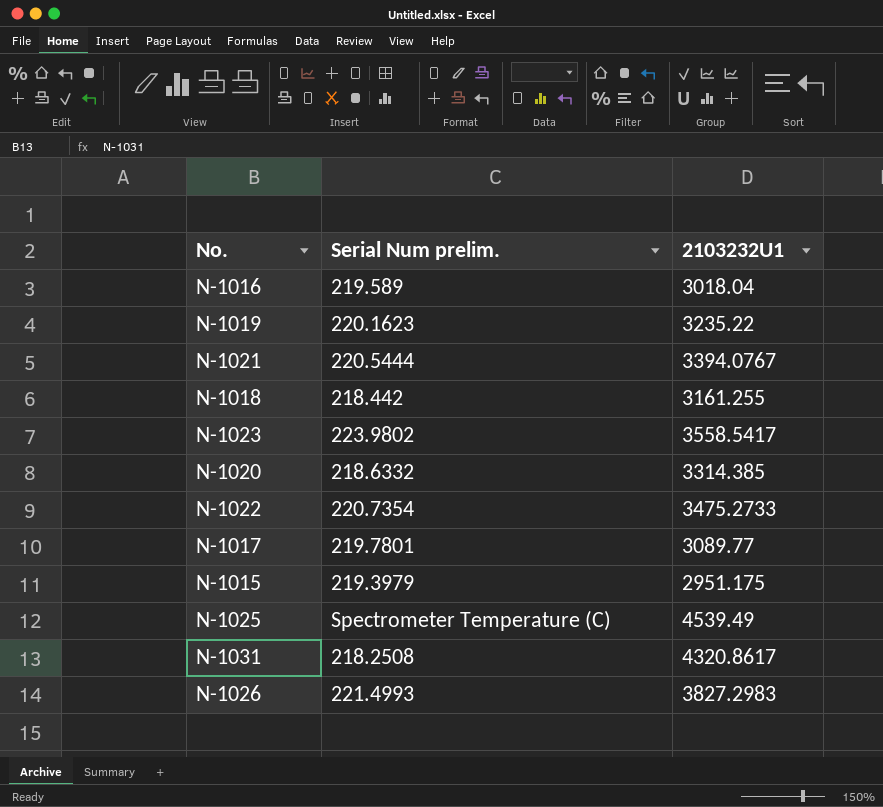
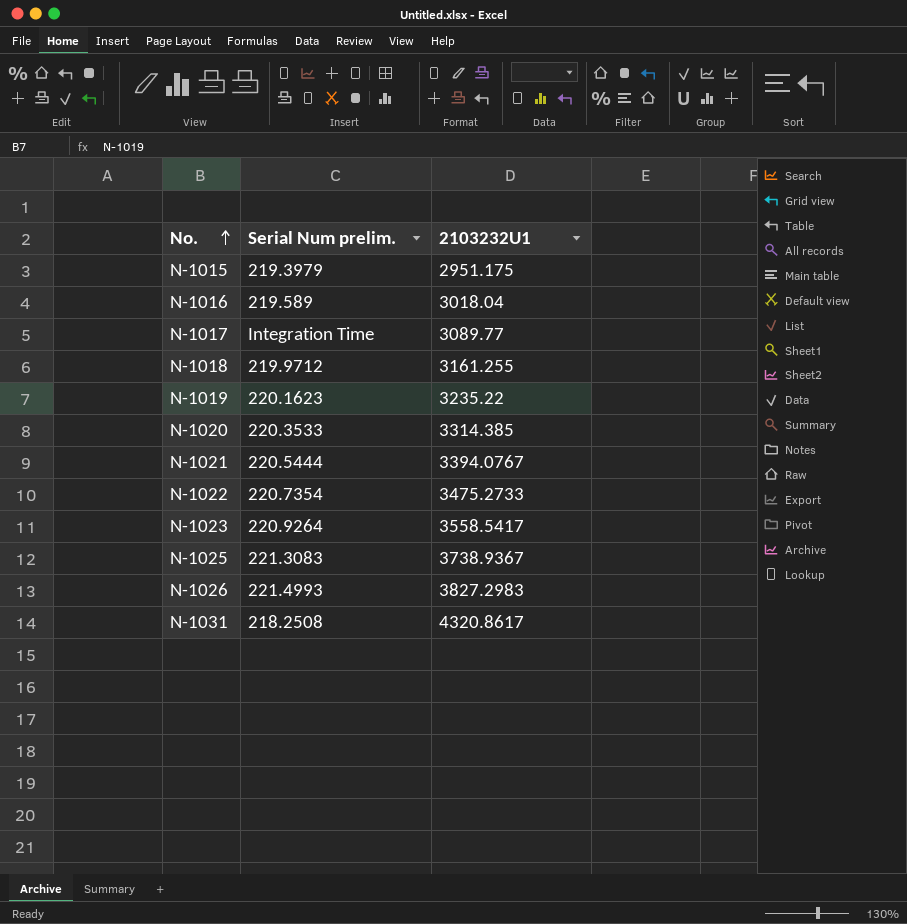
row order: none -> No. ascending
N-1017 | Serial Num prelim.: 219.7801 -> Integration Time
N-1018 | Serial Num prelim.: 218.442 -> 219.9712
N-1020 | Serial Num prelim.: 218.6332 -> 220.3533
N-1023 | Serial Num prelim.: 223.9802 -> 220.9264
N-1025 | Serial Num prelim.: Spectrometer Temperature (C) -> 221.3083
N-1025 | 2103232U1: 4539.49 -> 3738.9367

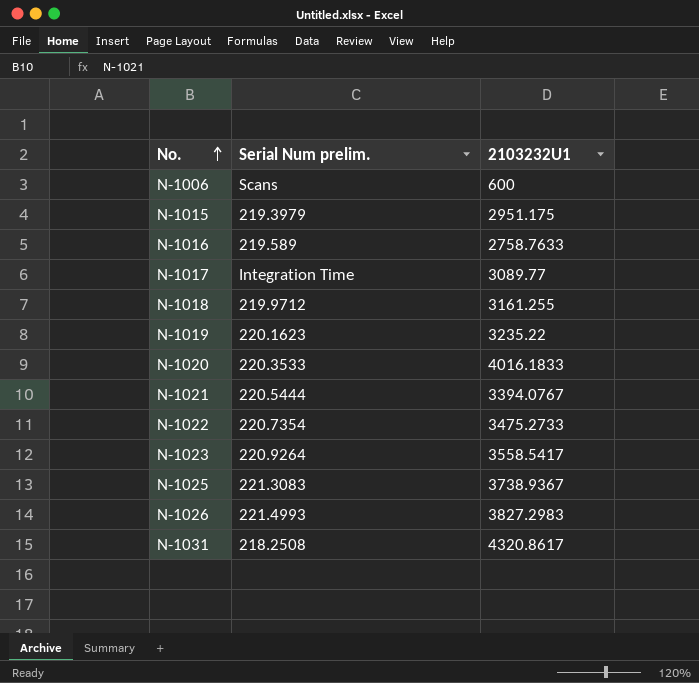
row N-1006: none -> Scans | 600
N-1016 | 2103232U1: 3018.04 -> 2758.7633
N-1020 | 2103232U1: 3314.385 -> 4016.1833

